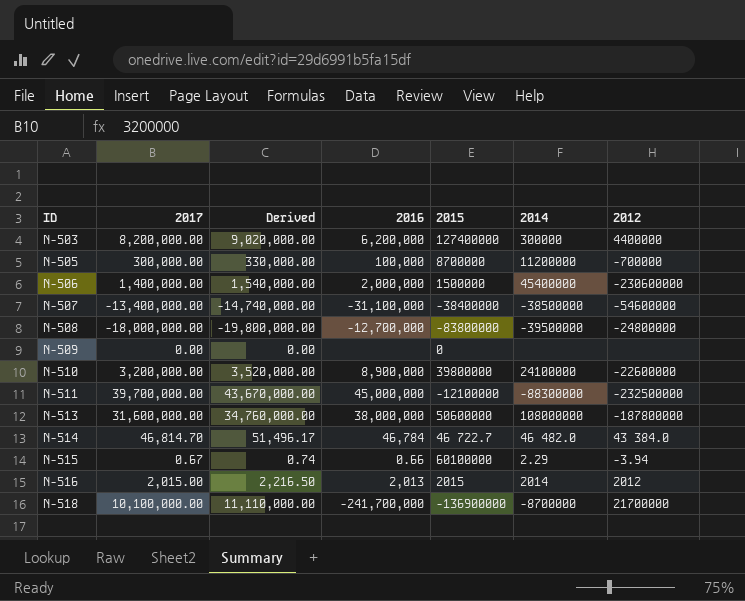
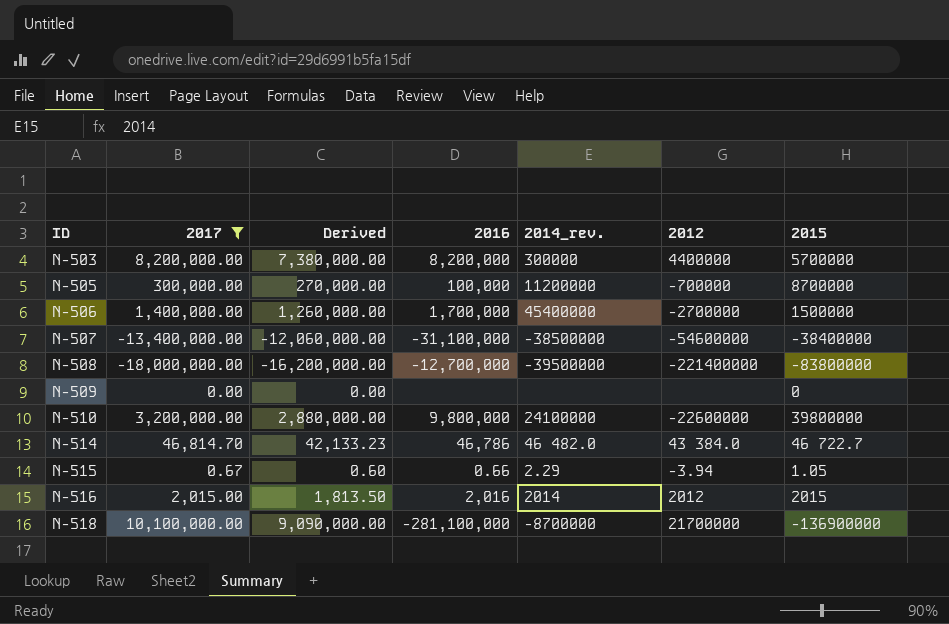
filter: none -> 2017 <= 10,100,000.00
column Derived | formula: [2017] * 1.1 -> [2017] * 0.9
column name: 2014 -> 2014_rev.
column 2015 | position: 5 -> 7
N-503 | 2016: 6,200,000 -> 8,200,000
N-503 | 2015: 127400000 -> 5700000
N-506 | 2016: 2,000,000 -> 1,700,000
N-506 | 2012: -230600000 -> -2700000
N-508 | 2012: -24800000 -> -221400000
N-510 | 2016: 8,900,000 -> 9,800,000
N-514 | 2016: 46,784 -> 46,786
N-515 | 2015: 60100000 -> 1.05
N-516 | 2016: 2,013 -> 2,016
N-518 | 2016: -241,700,000 -> -281,100,000

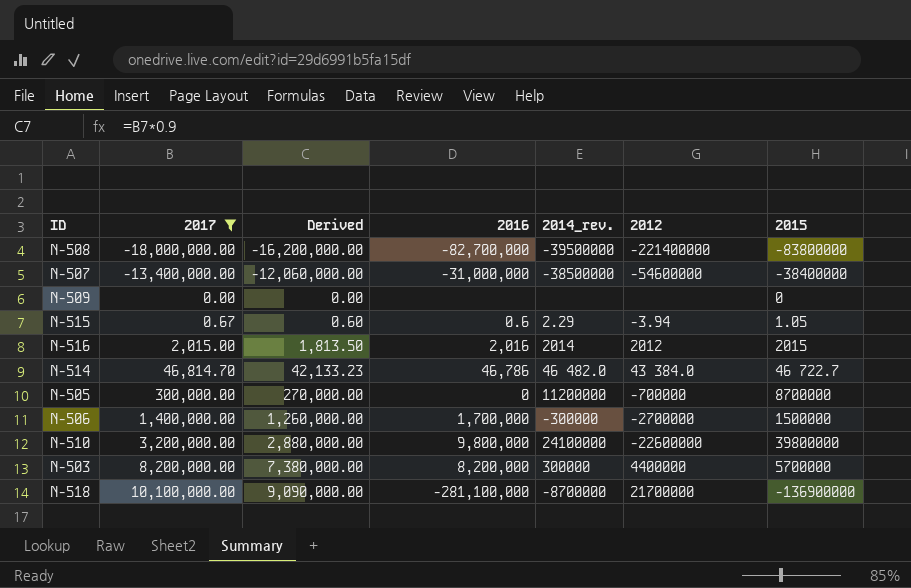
row order: ID ascending -> 2017 ascending
N-508 | 2016: -12,700,000 -> -82,700,000
N-507 | 2016: -31,100,000 -> -31,000,000
N-515 | 2016: 0.66 -> 0.6
N-505 | 2016: 100,000 -> 0
N-506 | 2014_rev.: 45400000 -> -300000

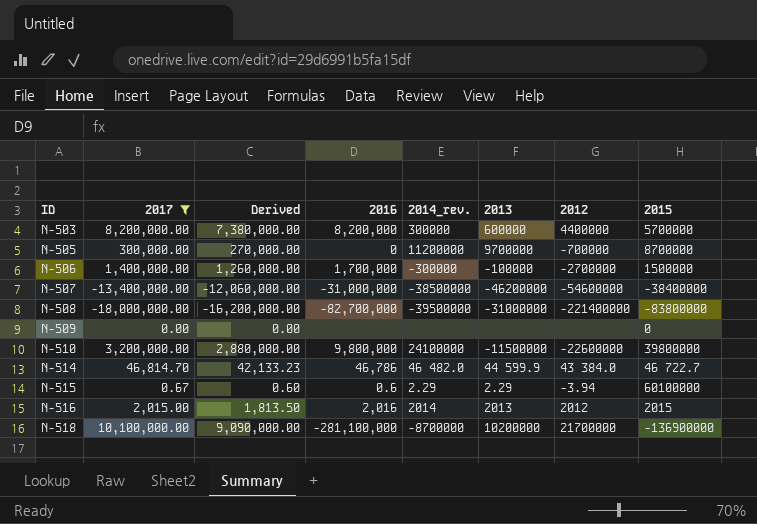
row order: 2017 ascending -> ID ascending
column 2013 | position: none -> 6
N-515 | 2015: 1.05 -> 60100000

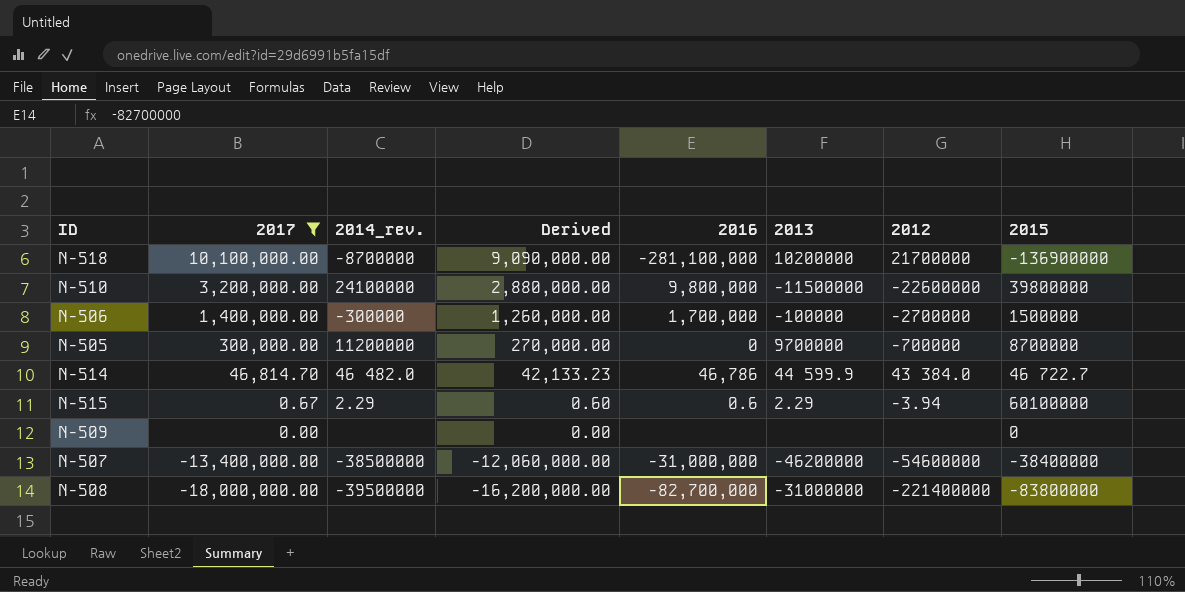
row order: ID ascending -> 2017 descending
column 2014_rev. | position: 5 -> 3
row N-503: 8,200,000.00 | 7,380,000.00 | 8,200,000 | 300000 | 600000 | 4400000 | 5700000 -> none
row N-516: 2,015.00 | 1,813.50 | 2,016 | 2014 | 2013 | 2012 | 2015 -> none

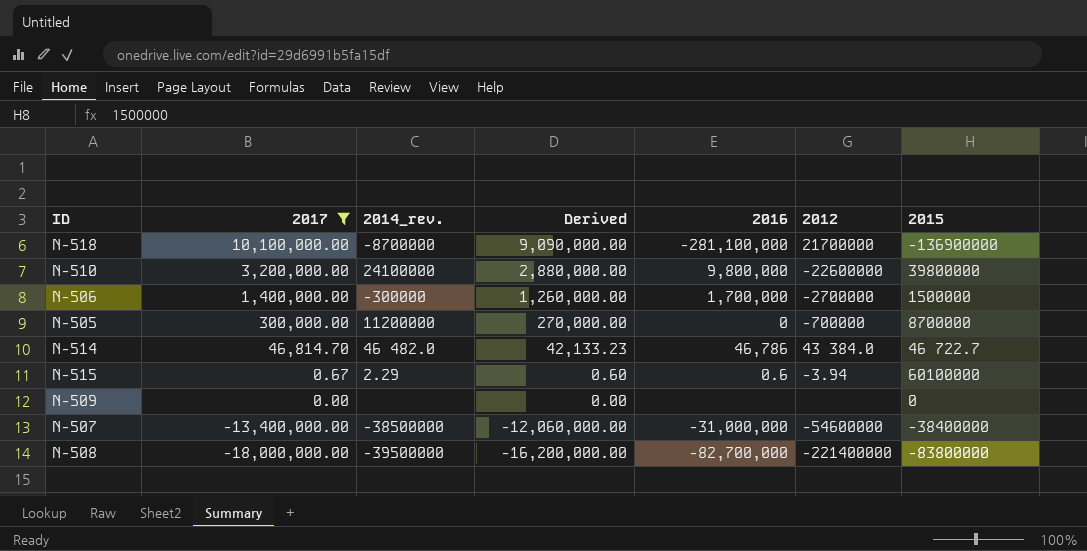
column 2013 | position: 6 -> none

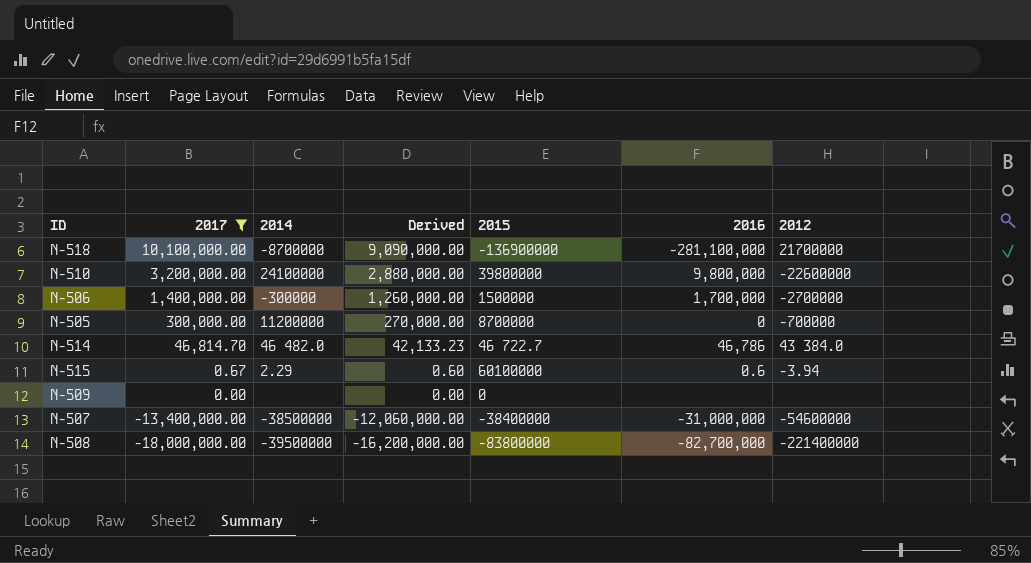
column name: 2014_rev. -> 2014
column 2015 | position: 7 -> 5

